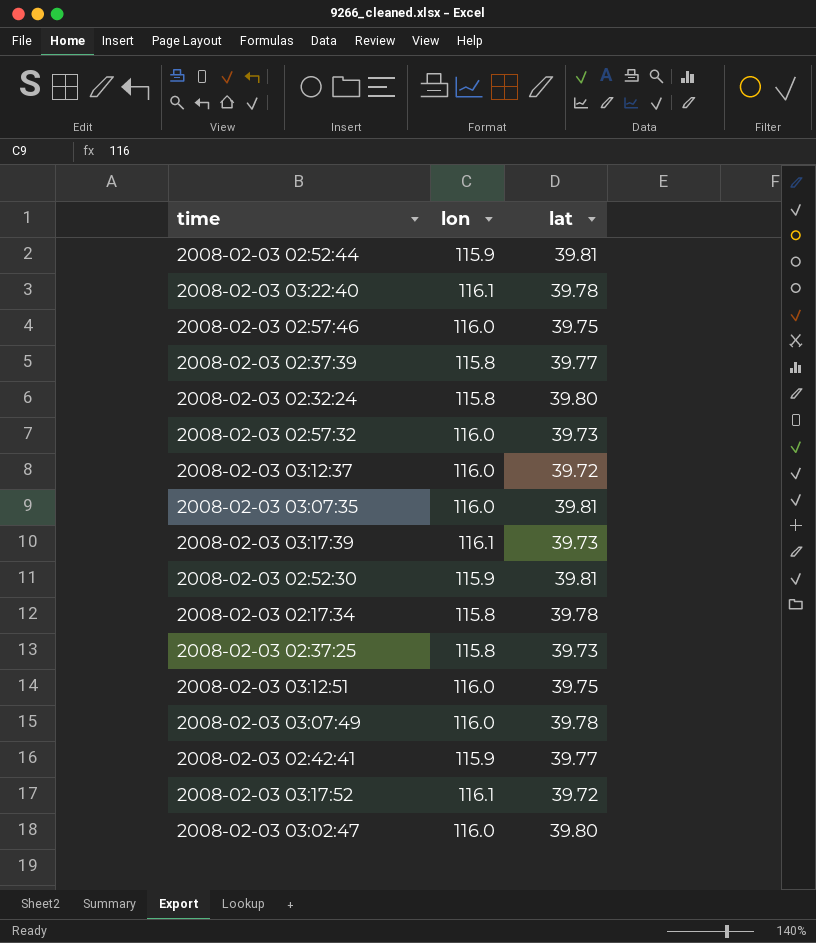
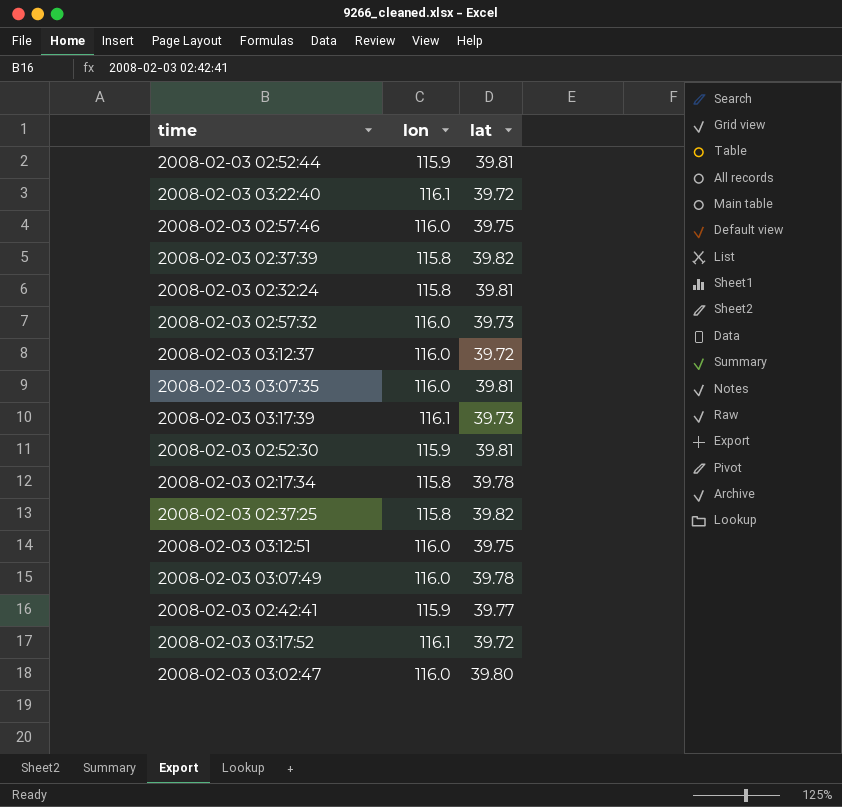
2008-02-03 03:22:40 | lat: 39.78 -> 39.72
2008-02-03 02:37:39 | lat: 39.77 -> 39.82
2008-02-03 02:32:24 | lat: 39.80 -> 39.81
2008-02-03 02:37:25 | lat: 39.73 -> 39.82

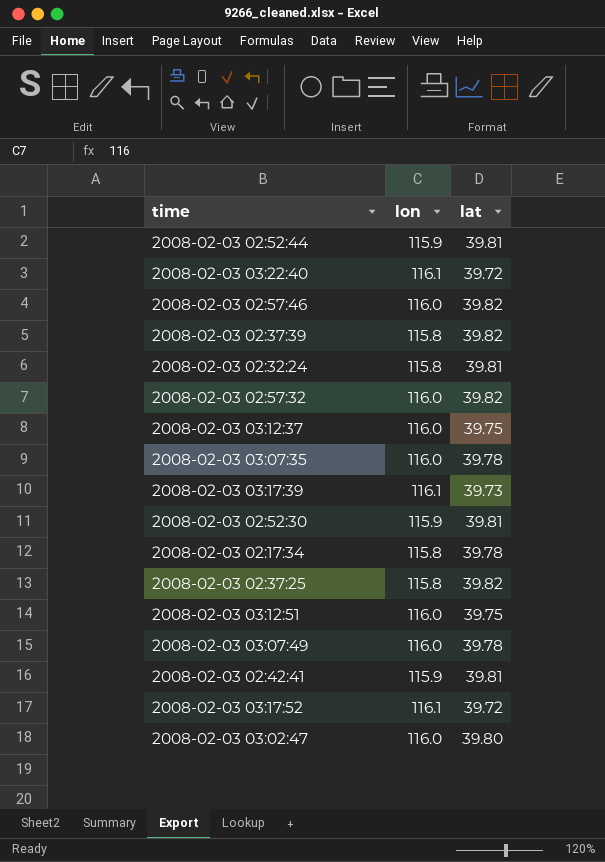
2008-02-03 02:57:46 | lat: 39.75 -> 39.82
2008-02-03 02:57:32 | lat: 39.73 -> 39.82
2008-02-03 03:12:37 | lat: 39.72 -> 39.75
2008-02-03 03:07:35 | lat: 39.81 -> 39.78
2008-02-03 02:42:41 | lat: 39.77 -> 39.81

